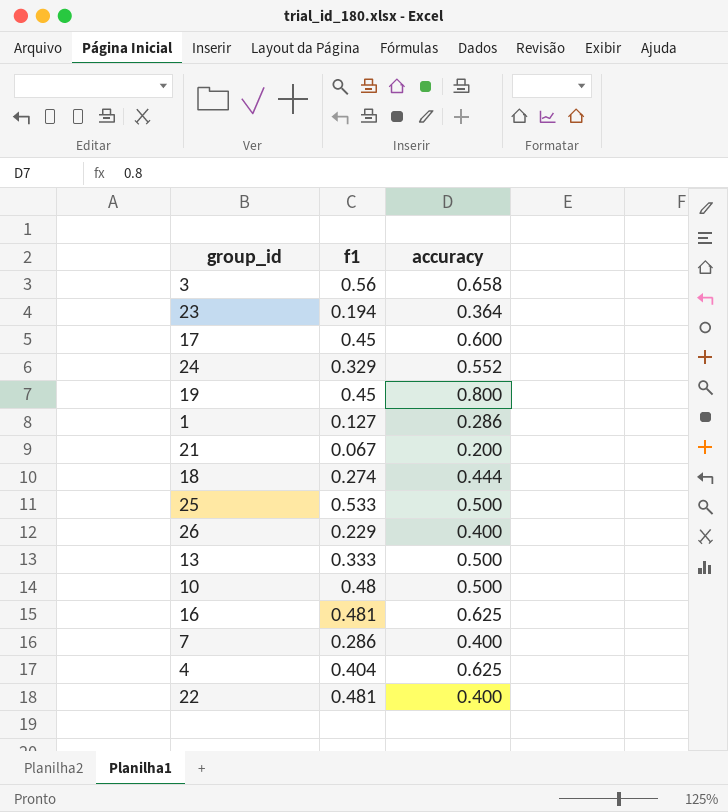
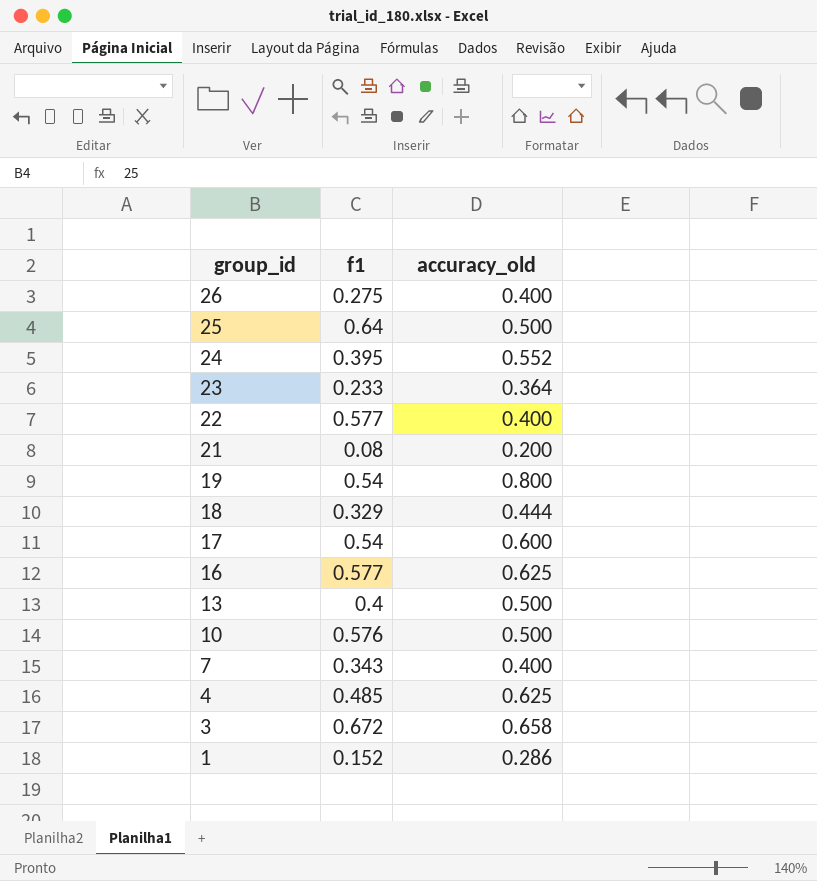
row order: none -> group_id descending
column name: accuracy -> accuracy_old
26 | f1: 0.229 -> 0.275
25 | f1: 0.533 -> 0.64
24 | f1: 0.329 -> 0.395
23 | f1: 0.194 -> 0.233
22 | f1: 0.481 -> 0.577
21 | f1: 0.067 -> 0.08
19 | f1: 0.45 -> 0.54
18 | f1: 0.274 -> 0.329
17 | f1: 0.45 -> 0.54
16 | f1: 0.481 -> 0.577
13 | f1: 0.333 -> 0.4
10 | f1: 0.48 -> 0.576
7 | f1: 0.286 -> 0.343
4 | f1: 0.404 -> 0.485
3 | f1: 0.56 -> 0.672
1 | f1: 0.127 -> 0.152

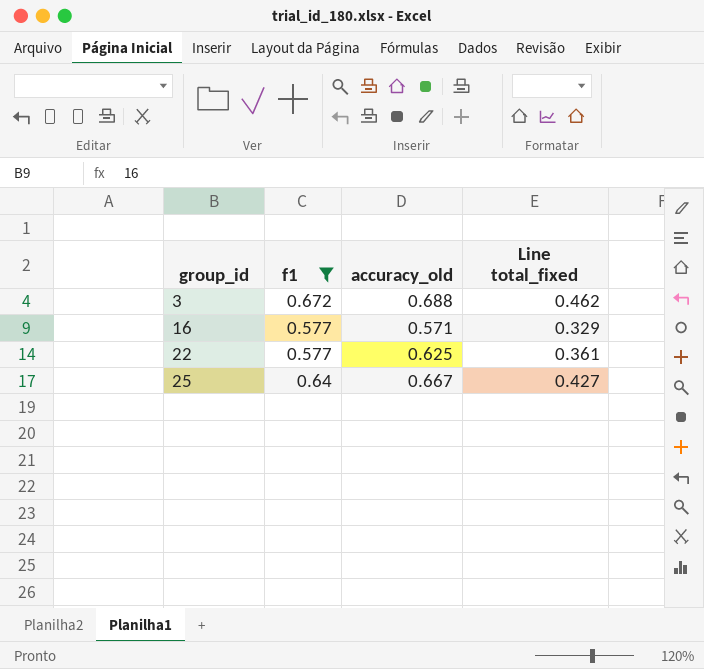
filter: none -> f1 >= 0.577
row order: group_id descending -> group_id ascending
column Line total_fixed | formula: none -> [f1] * [accuracy_old]
3 | accuracy_old: 0.658 -> 0.688
16 | accuracy_old: 0.625 -> 0.571
22 | accuracy_old: 0.400 -> 0.625
25 | accuracy_old: 0.500 -> 0.667

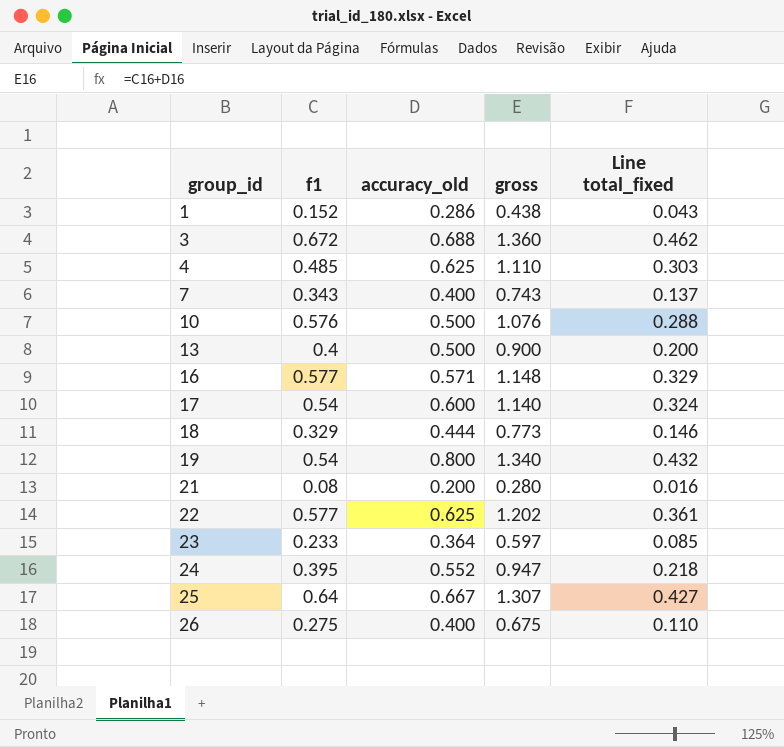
filter: f1 >= 0.577 -> none
column gross | formula: none -> [f1] + [accuracy_old]

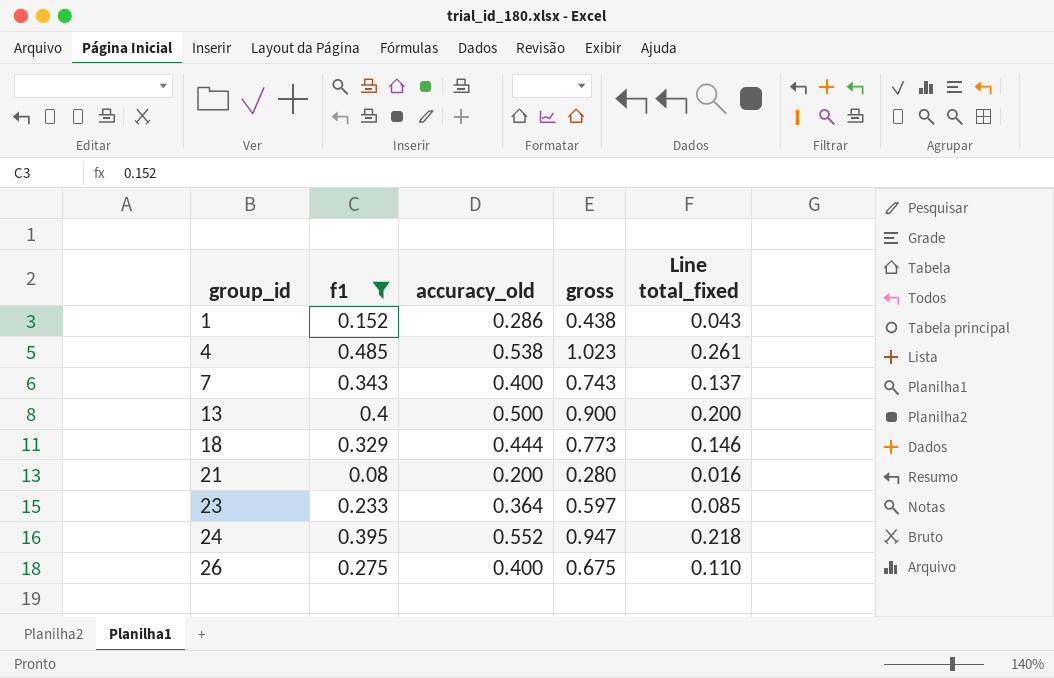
filter: none -> f1 <= 0.485
4 | accuracy_old: 0.625 -> 0.538
4 | gross: 1.110 -> 1.023
4 | Line total_fixed: 0.303 -> 0.261

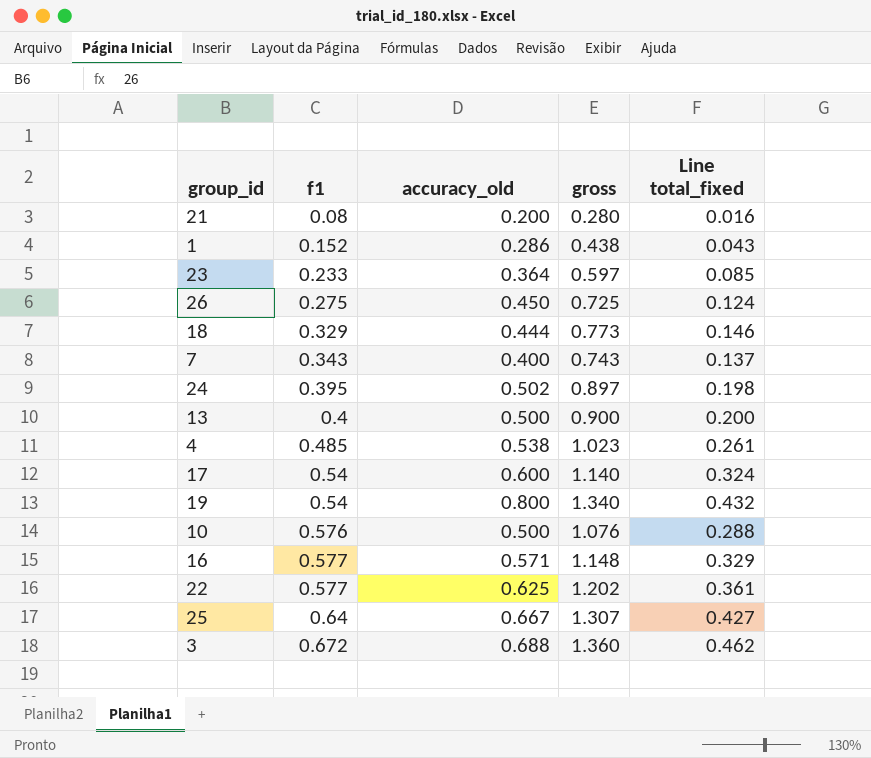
filter: f1 <= 0.485 -> none
row order: group_id ascending -> f1 ascending
26 | accuracy_old: 0.400 -> 0.450
26 | gross: 0.675 -> 0.725
26 | Line total_fixed: 0.110 -> 0.124
24 | accuracy_old: 0.552 -> 0.502
24 | gross: 0.947 -> 0.897
24 | Line total_fixed: 0.218 -> 0.198

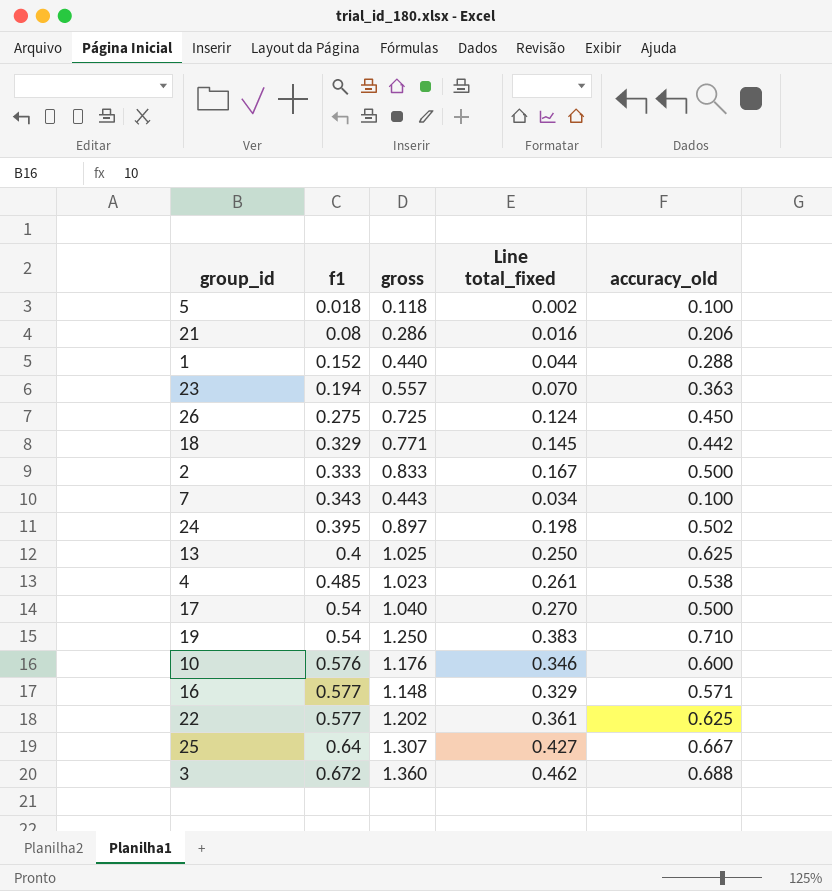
column accuracy_old | position: 3 -> 5
row 5: none -> 0.018 | 0.118 | 0.002 | 0.100
21 | gross: 0.280 -> 0.286
21 | accuracy_old: 0.200 -> 0.206
1 | gross: 0.438 -> 0.440
1 | Line total_fixed: 0.043 -> 0.044
1 | accuracy_old: 0.286 -> 0.288
23 | f1: 0.233 -> 0.194
23 | gross: 0.597 -> 0.557
23 | Line total_fixed: 0.085 -> 0.070
23 | accuracy_old: 0.364 -> 0.363
18 | gross: 0.773 -> 0.771
18 | Line total_fixed: 0.146 -> 0.145
18 | accuracy_old: 0.444 -> 0.442
row 2: none -> 0.333 | 0.833 | 0.167 | 0.500
7 | gross: 0.743 -> 0.443
7 | Line total_fixed: 0.137 -> 0.034
7 | accuracy_old: 0.400 -> 0.100
13 | gross: 0.900 -> 1.025
13 | Line total_fixed: 0.200 -> 0.250
13 | accuracy_old: 0.500 -> 0.625
17 | gross: 1.140 -> 1.040
17 | Line total_fixed: 0.324 -> 0.270
17 | accuracy_old: 0.600 -> 0.500
19 | gross: 1.340 -> 1.250
19 | Line total_fixed: 0.432 -> 0.383
19 | accuracy_old: 0.800 -> 0.710
10 | gross: 1.076 -> 1.176
10 | Line total_fixed: 0.288 -> 0.346
10 | accuracy_old: 0.500 -> 0.600

